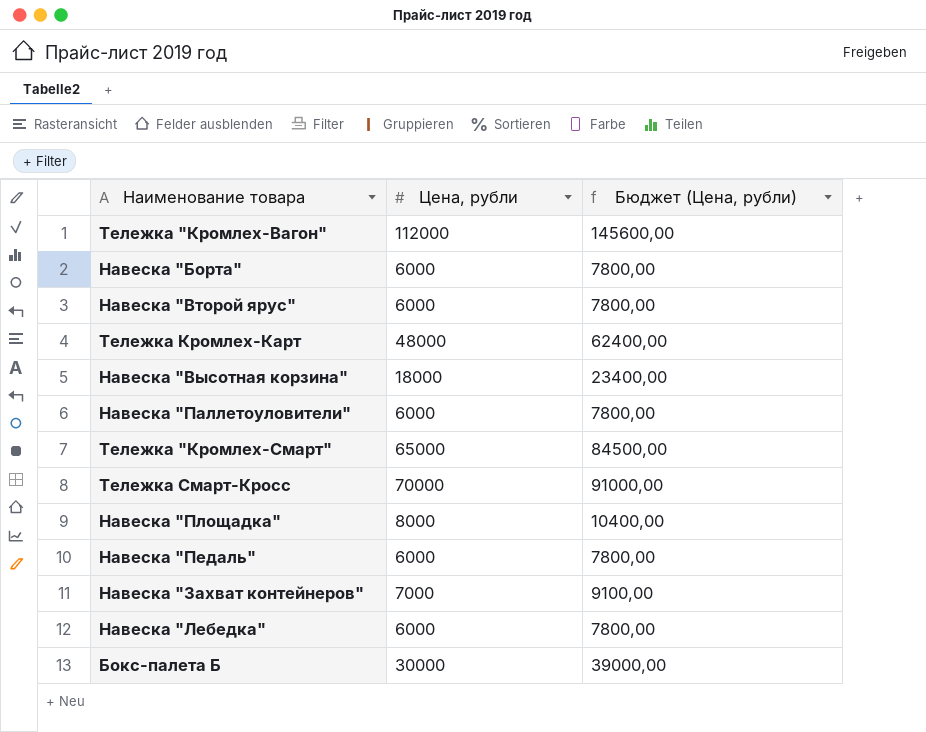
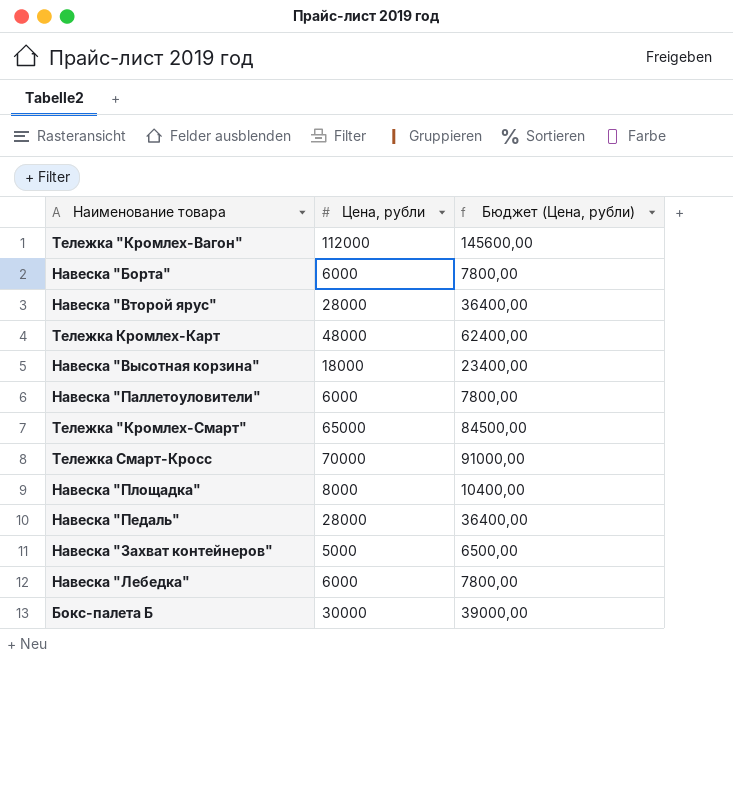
Навеска "Второй ярус" | Цена, рубли: 6000 -> 28000
Навеска "Второй ярус" | Бюджет (Цена, рубли): 7800,00 -> 36400,00
Навеска "Педаль" | Цена, рубли: 6000 -> 28000
Навеска "Педаль" | Бюджет (Цена, рубли): 7800,00 -> 36400,00
Навеска "Захват контейнеров" | Цена, рубли: 7000 -> 5000
Навеска "Захват контейнеров" | Бюджет (Цена, рубли): 9100,00 -> 6500,00

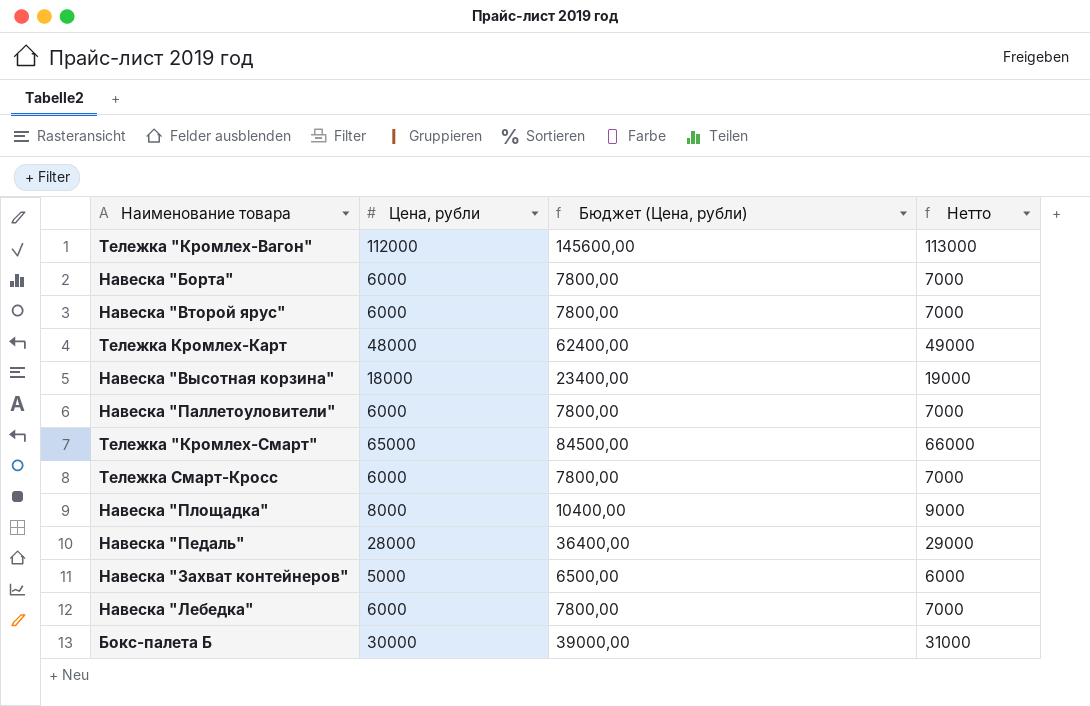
column Нетто | formula: none -> [Цена, рубли] + 1000
Навеска "Второй ярус" | Цена, рубли: 28000 -> 6000
Навеска "Второй ярус" | Бюджет (Цена, рубли): 36400,00 -> 7800,00
Тележка Смарт-Кросс | Цена, рубли: 70000 -> 6000
Тележка Смарт-Кросс | Бюджет (Цена, рубли): 91000,00 -> 7800,00

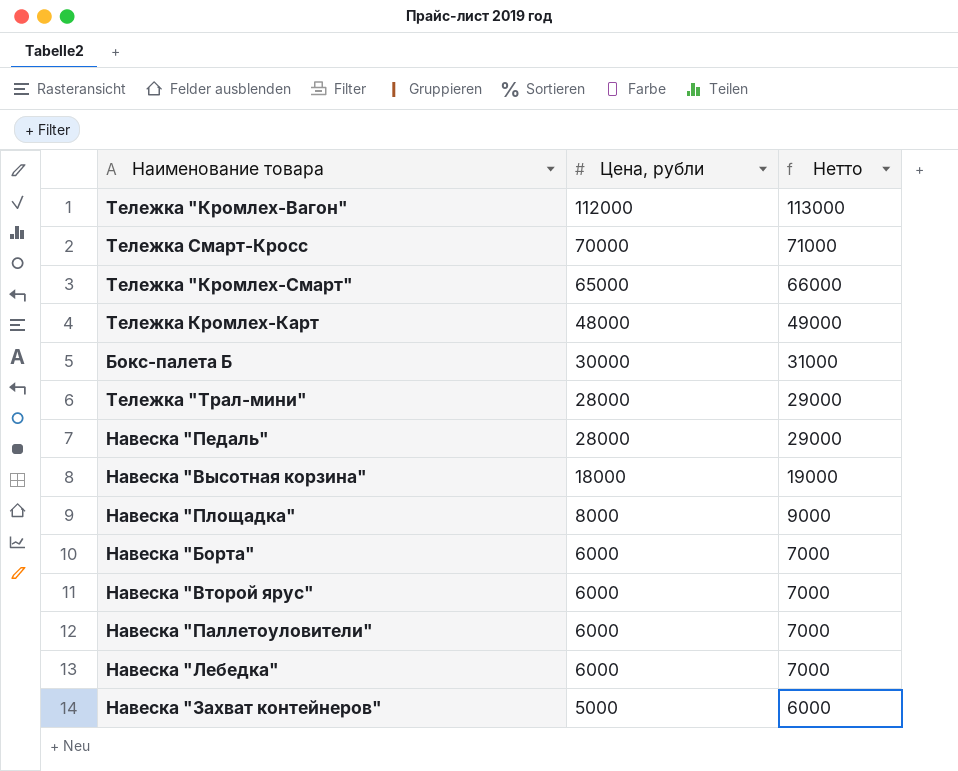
row order: none -> Цена, рубли descending
column Бюджет (Цена, рубли) | formula: [Цена, рубли] * 1,3 -> none
Тележка Смарт-Кросс | Цена, рубли: 6000 -> 70000
Тележка Смарт-Кросс | Нетто: 7000 -> 71000
row Тележка "Трал-мини": none -> 28000 | 29000

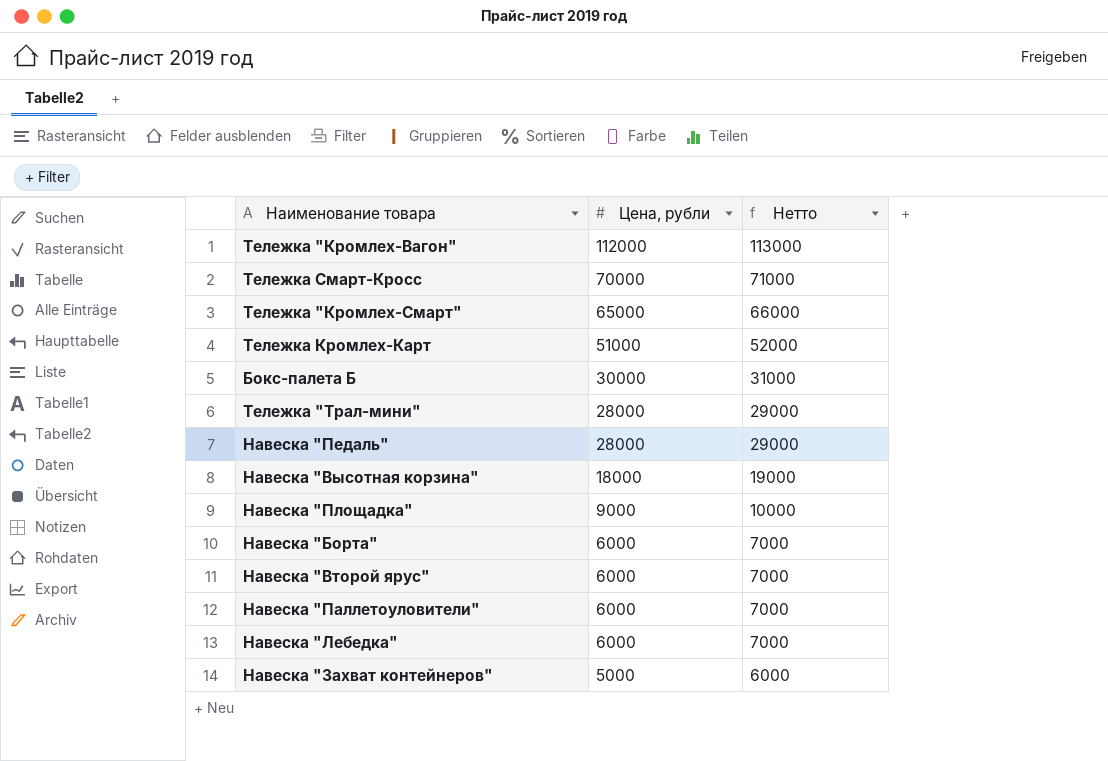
Тележка Кромлех-Карт | Цена, рубли: 48000 -> 51000
Тележка Кромлех-Карт | Нетто: 49000 -> 52000
Навеска "Площадка" | Цена, рубли: 8000 -> 9000
Навеска "Площадка" | Нетто: 9000 -> 10000

